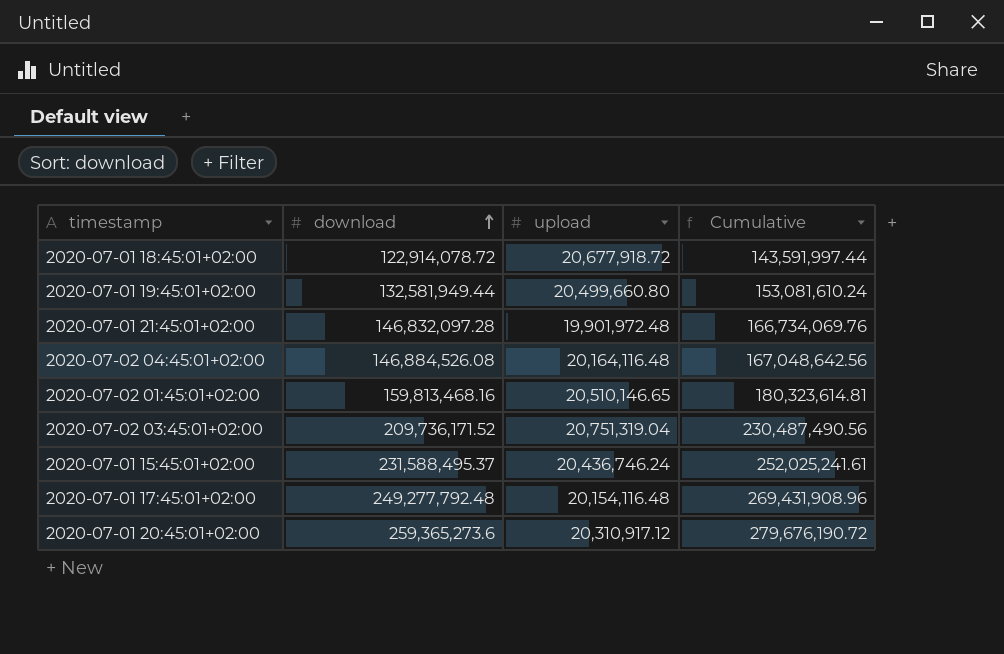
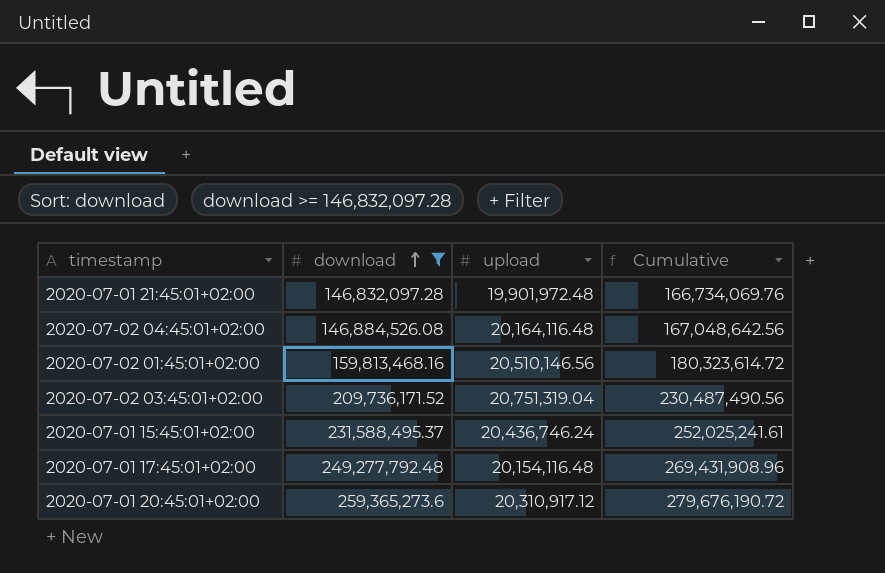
filter: none -> download >= 146,832,097.28
2020-07-02 01:45:01+02:00 | upload: 20,510,146.65 -> 20,510,146.56
2020-07-02 01:45:01+02:00 | Cumulative: 180,323,614.81 -> 180,323,614.72

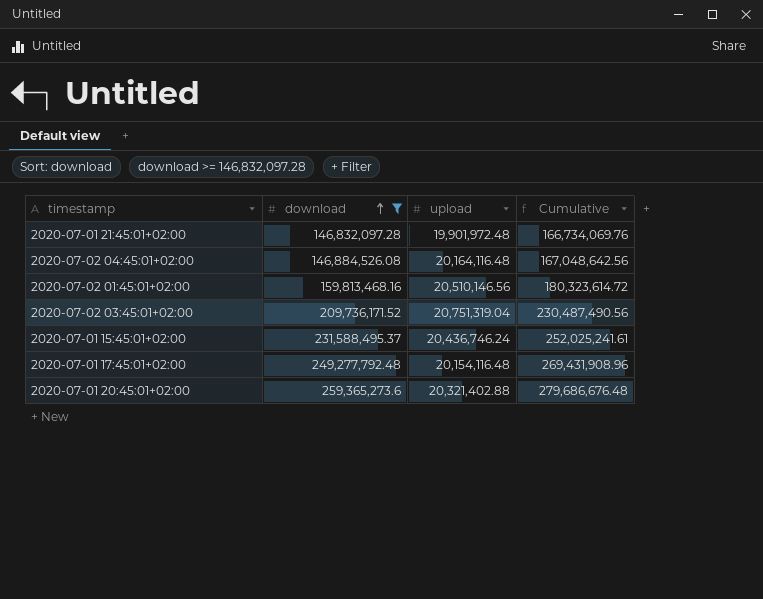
2020-07-01 20:45:01+02:00 | upload: 20,310,917.12 -> 20,321,402.88
2020-07-01 20:45:01+02:00 | Cumulative: 279,676,190.72 -> 279,686,676.48

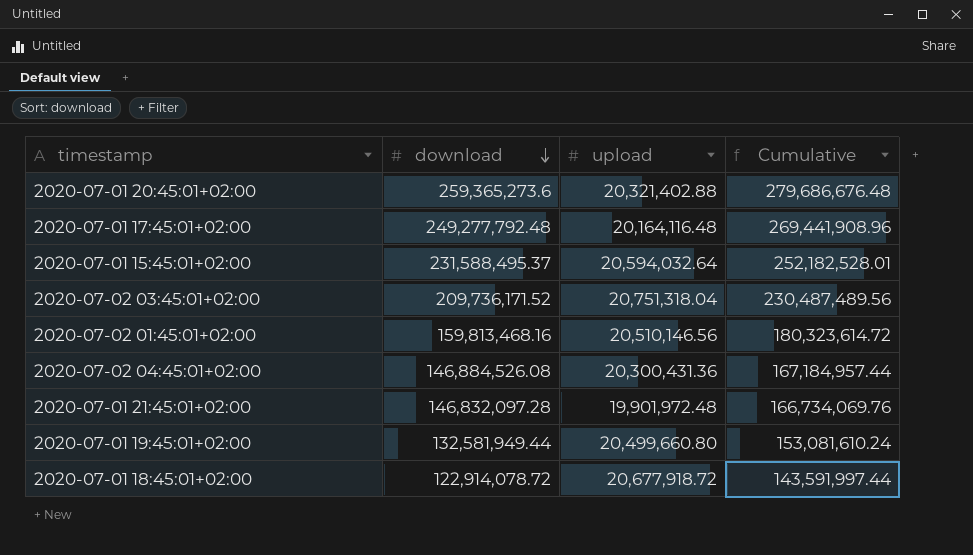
filter: download >= 146,832,097.28 -> none
row order: download ascending -> download descending
2020-07-01 17:45:01+02:00 | upload: 20,154,116.48 -> 20,164,116.48
2020-07-01 17:45:01+02:00 | Cumulative: 269,431,908.96 -> 269,441,908.96
2020-07-01 15:45:01+02:00 | upload: 20,436,746.24 -> 20,594,032.64
2020-07-01 15:45:01+02:00 | Cumulative: 252,025,241.61 -> 252,182,528.01
2020-07-02 03:45:01+02:00 | upload: 20,751,319.04 -> 20,751,318.04
2020-07-02 03:45:01+02:00 | Cumulative: 230,487,490.56 -> 230,487,489.56
2020-07-02 04:45:01+02:00 | upload: 20,164,116.48 -> 20,300,431.36
2020-07-02 04:45:01+02:00 | Cumulative: 167,048,642.56 -> 167,184,957.44

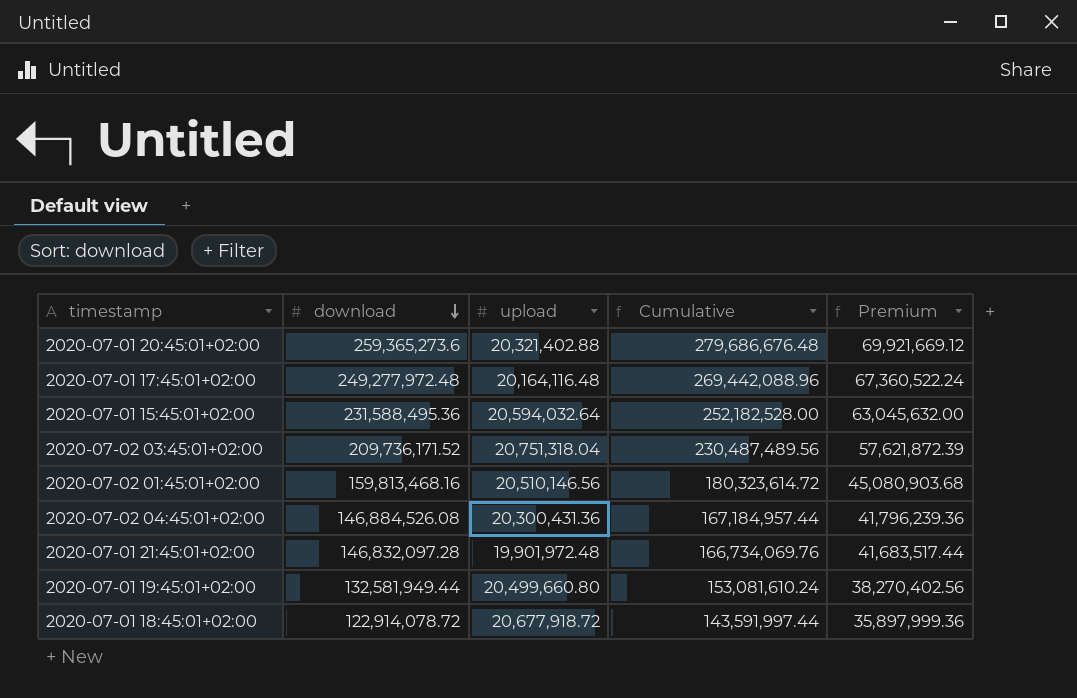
column Premium | formula: none -> [Cumulative] * 0.25
2020-07-01 17:45:01+02:00 | download: 249,277,792.48 -> 249,277,972.48
2020-07-01 17:45:01+02:00 | Cumulative: 269,441,908.96 -> 269,442,088.96
2020-07-01 15:45:01+02:00 | download: 231,588,495.37 -> 231,588,495.36
2020-07-01 15:45:01+02:00 | Cumulative: 252,182,528.01 -> 252,182,528.00

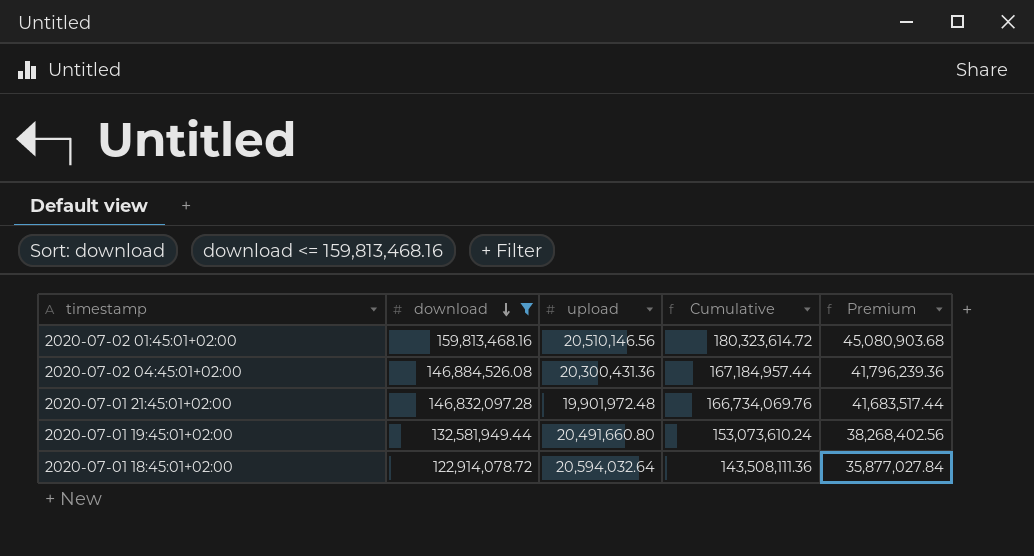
filter: none -> download <= 159,813,468.16
2020-07-01 19:45:01+02:00 | upload: 20,499,660.80 -> 20,491,660.80
2020-07-01 19:45:01+02:00 | Cumulative: 153,081,610.24 -> 153,073,610.24
2020-07-01 19:45:01+02:00 | Premium: 38,270,402.56 -> 38,268,402.56
2020-07-01 18:45:01+02:00 | upload: 20,677,918.72 -> 20,594,032.64
2020-07-01 18:45:01+02:00 | Cumulative: 143,591,997.44 -> 143,508,111.36
2020-07-01 18:45:01+02:00 | Premium: 35,897,999.36 -> 35,877,027.84

